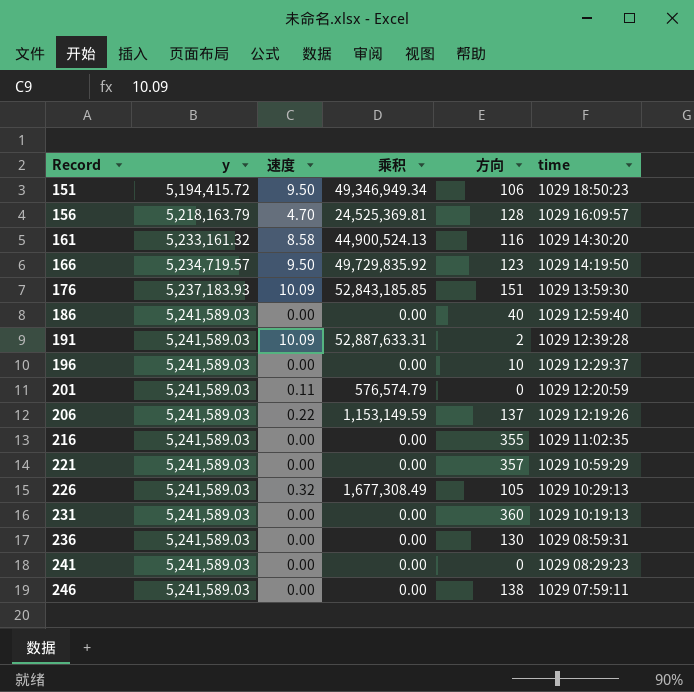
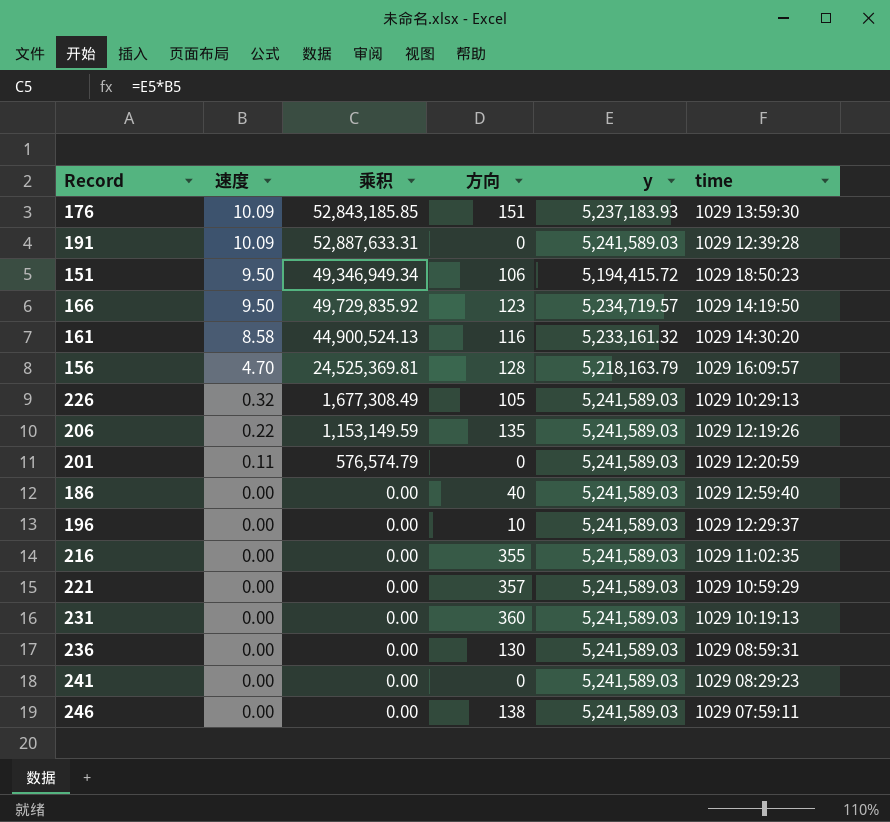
row order: Record ascending -> 速度 descending
column y | position: 2 -> 5
191 | 方向: 2 -> 0
206 | 方向: 137 -> 135

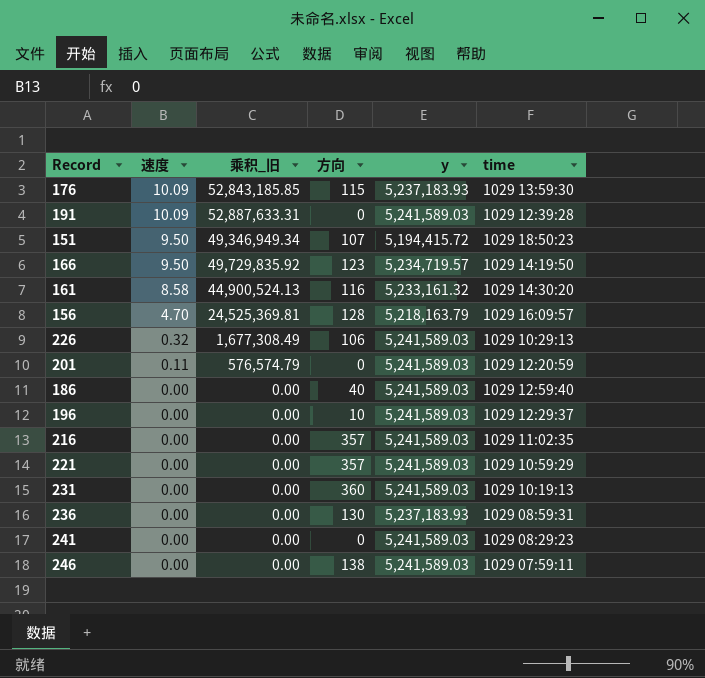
column name: 乘积 -> 乘积_旧
row 206: 0.22 | 1,153,149.59 | 135 | 5,241,589.03 | 1029 12:19:26 -> none
176 | 方向: 151 -> 115
151 | 方向: 106 -> 107
226 | 方向: 105 -> 106
216 | 方向: 355 -> 357
236 | y: 5,241,589.03 -> 5,237,183.93

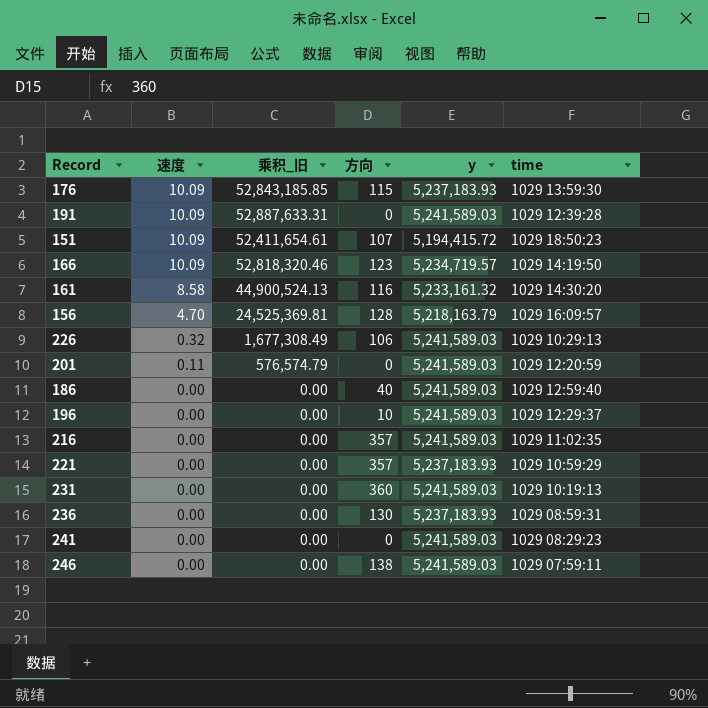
151 | 速度: 9.50 -> 10.09
151 | 乘积_旧: 49,346,949.34 -> 52,411,654.61
166 | 速度: 9.50 -> 10.09
166 | 乘积_旧: 49,729,835.92 -> 52,818,320.46
221 | y: 5,241,589.03 -> 5,237,183.93

